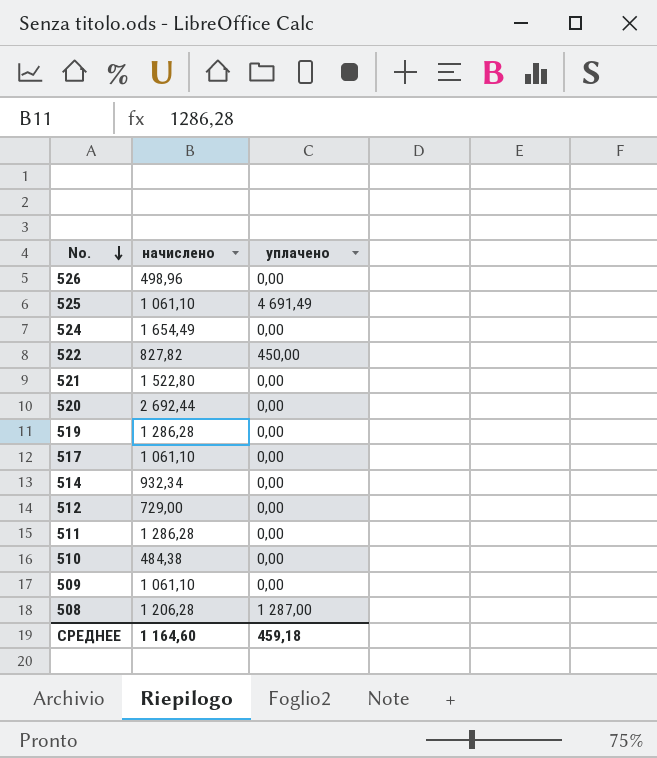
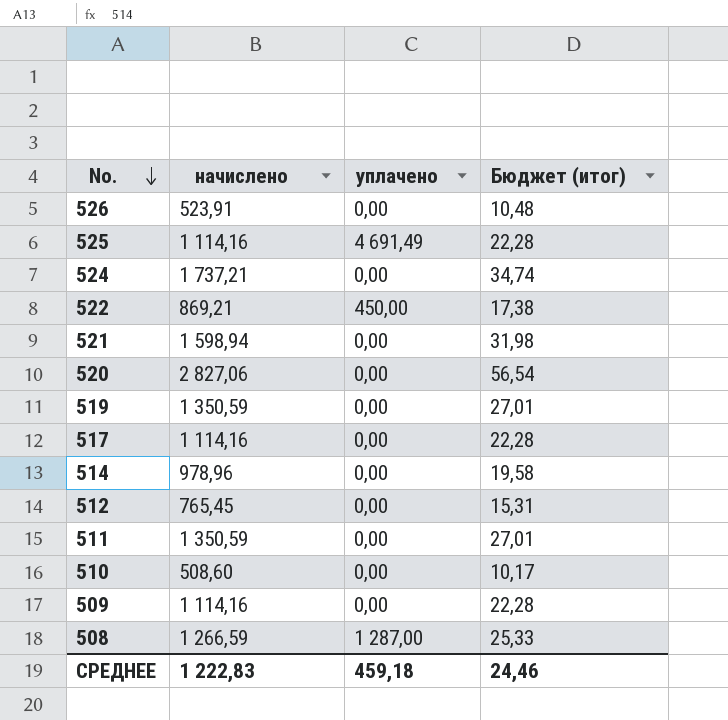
column Бюджет (итог) | formula: none -> [начислено] * 0,02
526 | начислено: 498,96 -> 523,91
525 | начислено: 1 061,10 -> 1 114,16
524 | начислено: 1 654,49 -> 1 737,21
522 | начислено: 827,82 -> 869,21
521 | начислено: 1 522,80 -> 1 598,94
520 | начислено: 2 692,44 -> 2 827,06
519 | начислено: 1 286,28 -> 1 350,59
517 | начислено: 1 061,10 -> 1 114,16
514 | начислено: 932,34 -> 978,96
512 | начислено: 729,00 -> 765,45
511 | начислено: 1 286,28 -> 1 350,59
510 | начислено: 484,38 -> 508,60
509 | начислено: 1 061,10 -> 1 114,16
508 | начислено: 1 206,28 -> 1 266,59
СРЕДНЕЕ | начислено: 1 164,60 -> 1 222,83

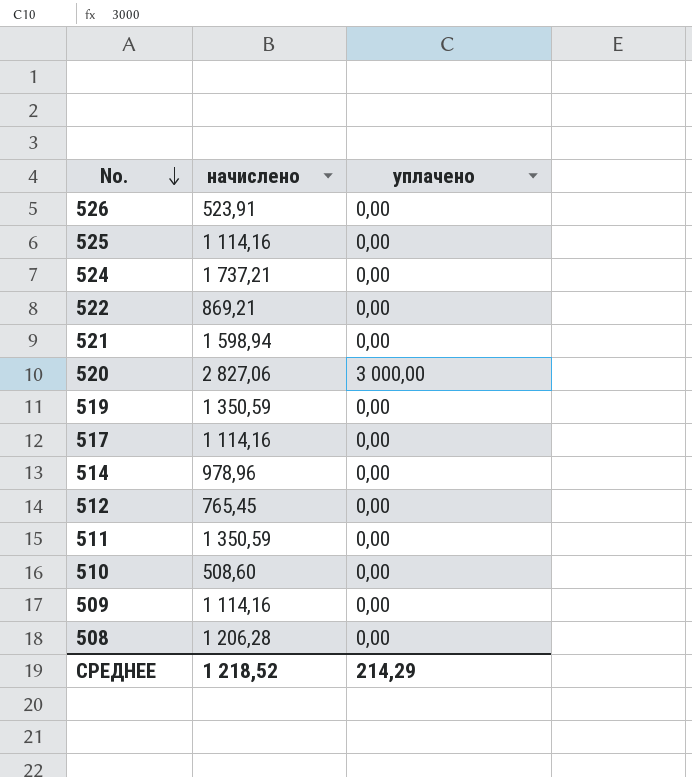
column Бюджет (итог) | formula: [начислено] * 0,02 -> none
525 | уплачено: 4 691,49 -> 0,00
522 | уплачено: 450,00 -> 0,00
520 | уплачено: 0,00 -> 3 000,00
508 | начислено: 1 266,59 -> 1 206,28
508 | уплачено: 1 287,00 -> 0,00
СРЕДНЕЕ | начислено: 1 222,83 -> 1 218,52
СРЕДНЕЕ | уплачено: 459,18 -> 214,29

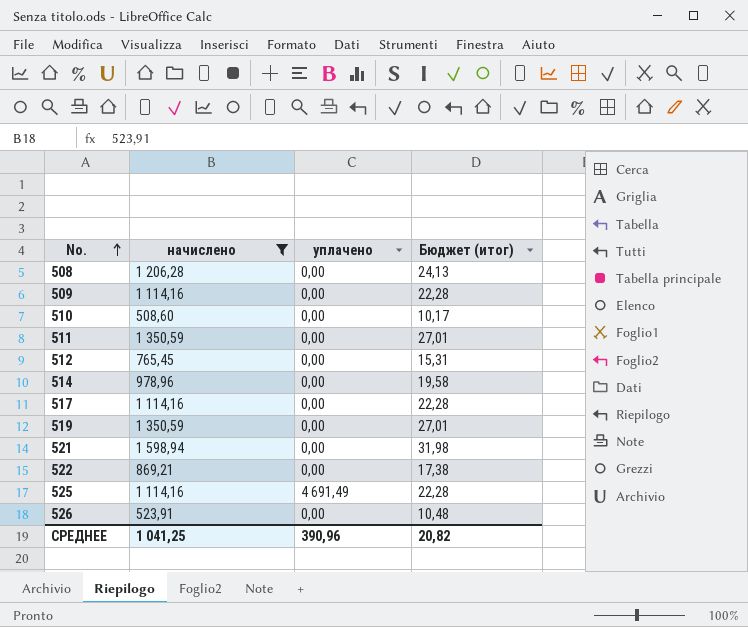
filter: none -> начислено <= 1 598,94
row order: No. descending -> No. ascending
column Бюджет (итог) | formula: none -> [начислено] * 0,02
525 | уплачено: 0,00 -> 4 691,49
СРЕДНЕЕ | начислено: 1 218,52 -> 1 041,25
СРЕДНЕЕ | уплачено: 214,29 -> 390,96

